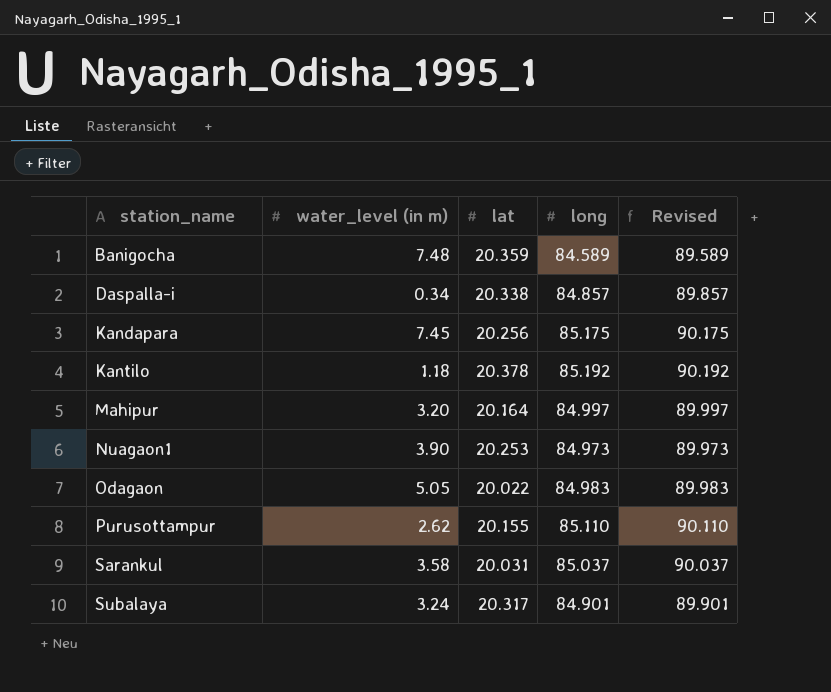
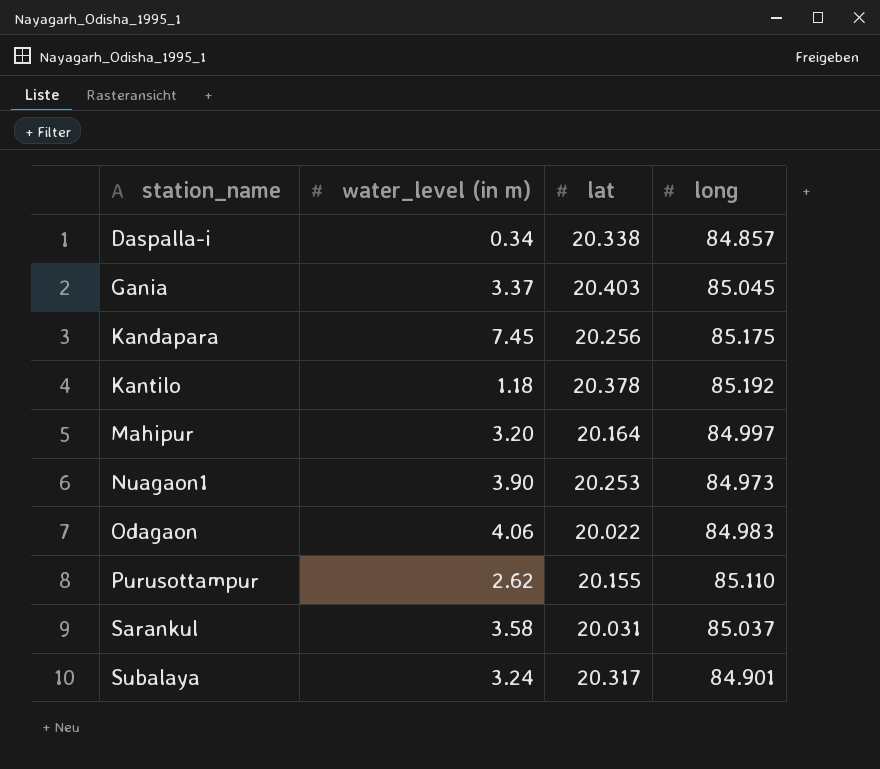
column Revised | formula: [long] + 5 -> none
row Banigocha: 7.48 | 20.359 | 84.589 | 89.589 -> none
row Gania: none -> 3.37 | 20.403 | 85.045
Odagaon | water_level (in m): 5.05 -> 4.06

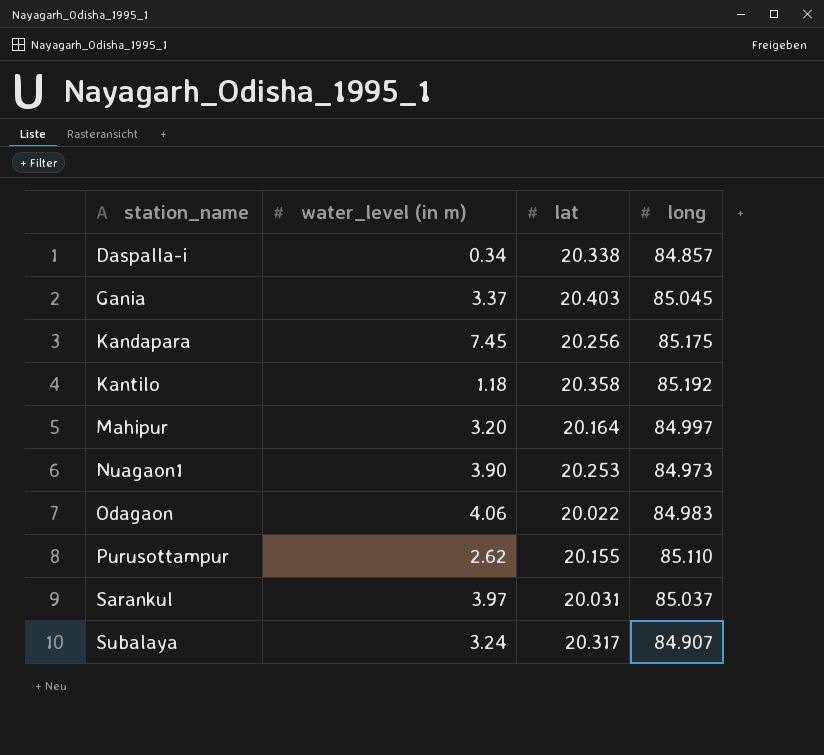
Kantilo | lat: 20.378 -> 20.358
Sarankul | water_level (in m): 3.58 -> 3.97
Subalaya | long: 84.901 -> 84.907

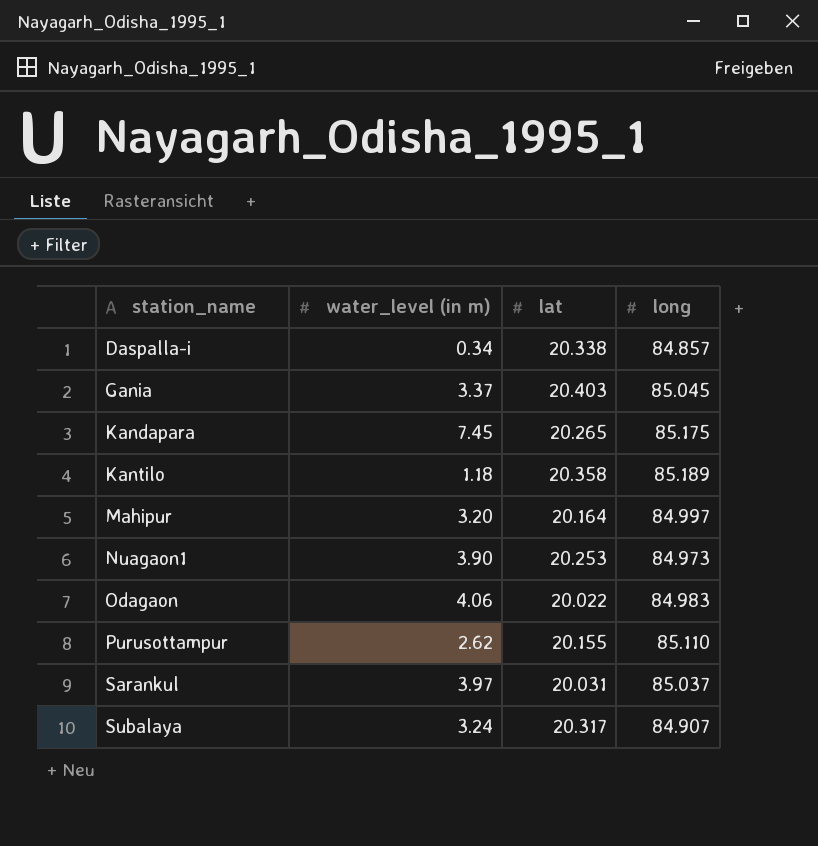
Kandapara | lat: 20.256 -> 20.265
Kantilo | long: 85.192 -> 85.189

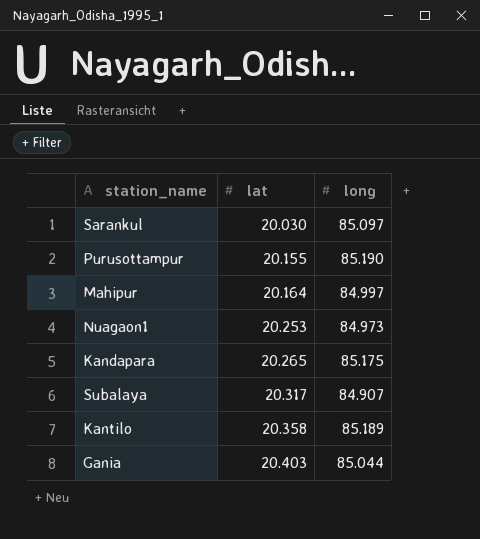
row order: station_name ascending -> lat ascending
column water_level (in m) | position: 2 -> none
row Daspalla-i: 0.34 | 20.338 | 84.857 -> none
row Odagaon: 4.06 | 20.022 | 84.983 -> none
Sarankul | lat: 20.031 -> 20.030
Sarankul | long: 85.037 -> 85.097
Purusottampur | long: 85.110 -> 85.190
Gania | long: 85.045 -> 85.044

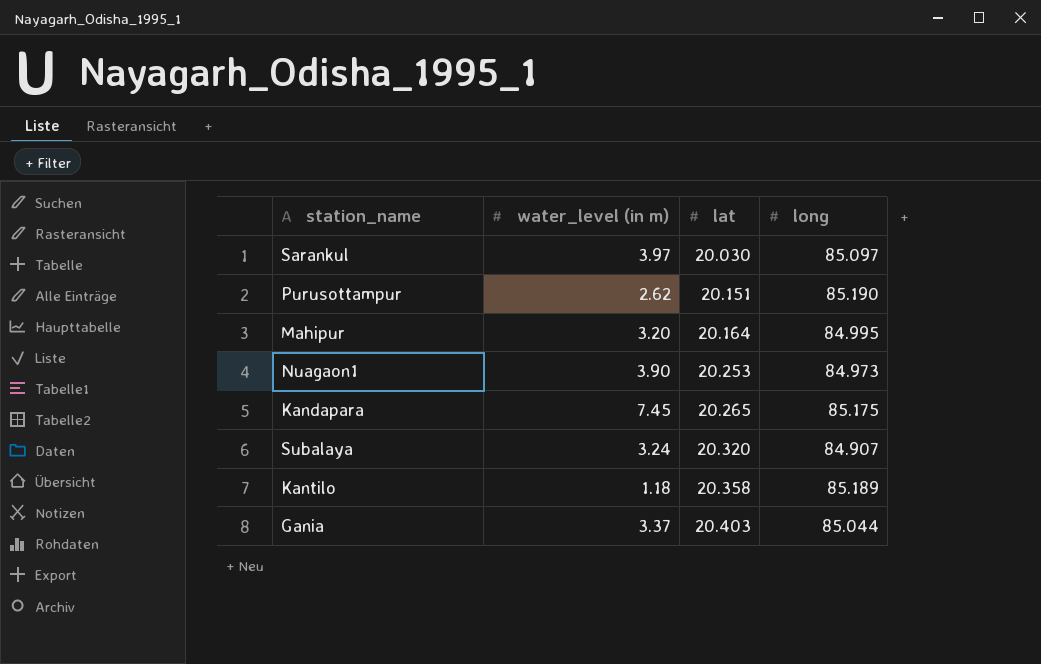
column water_level (in m) | position: none -> 2
Purusottampur | lat: 20.155 -> 20.151
Mahipur | long: 84.997 -> 84.995
Subalaya | lat: 20.317 -> 20.320

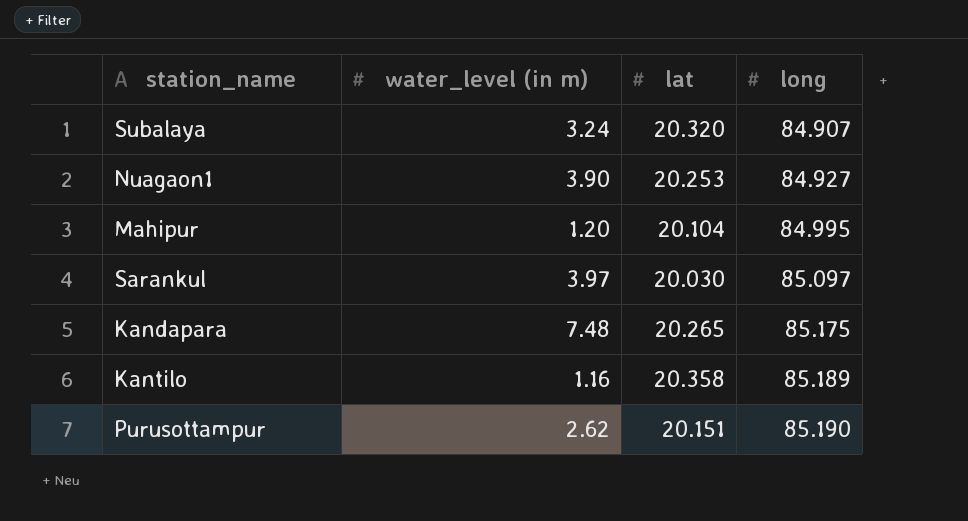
row order: lat ascending -> long ascending
row Gania: 3.37 | 20.403 | 85.044 -> none
Nuagaon1 | long: 84.973 -> 84.927
Mahipur | water_level (in m): 3.20 -> 1.20
Mahipur | lat: 20.164 -> 20.104
Kandapara | water_level (in m): 7.45 -> 7.48
Kantilo | water_level (in m): 1.18 -> 1.16

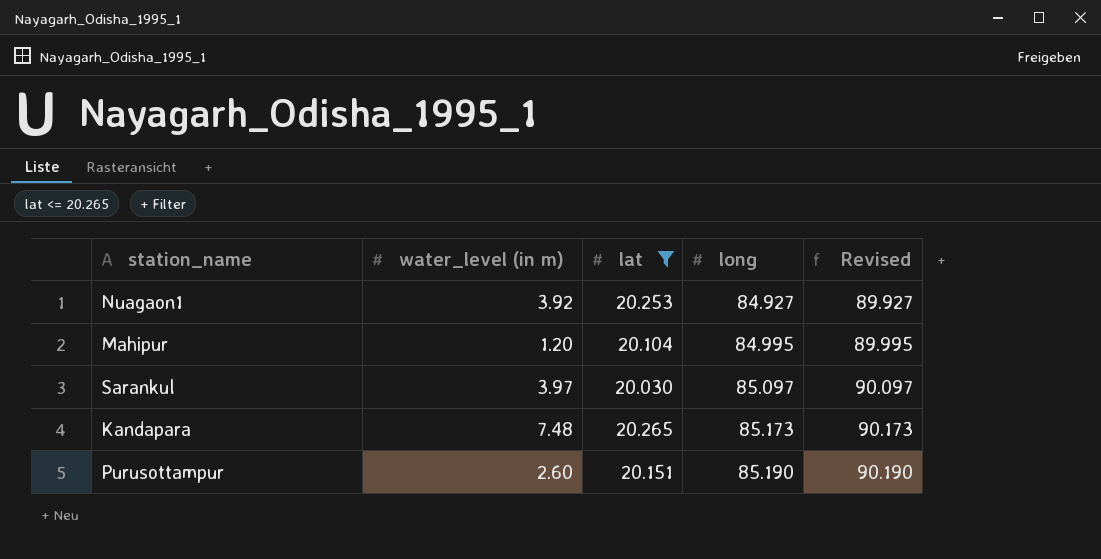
filter: none -> lat <= 20.265
column Revised | formula: none -> [long] + 5
Nuagaon1 | water_level (in m): 3.90 -> 3.92
Kandapara | long: 85.175 -> 85.173
Purusottampur | water_level (in m): 2.62 -> 2.60

